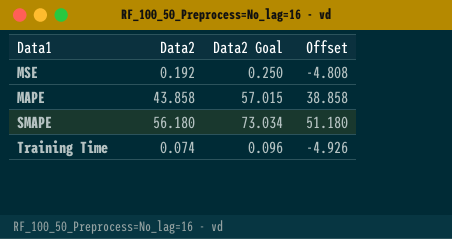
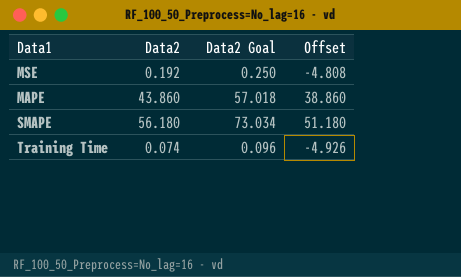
MAPE | Data2: 43.858 -> 43.860
MAPE | Data2 Goal: 57.015 -> 57.018
MAPE | Offset: 38.858 -> 38.860

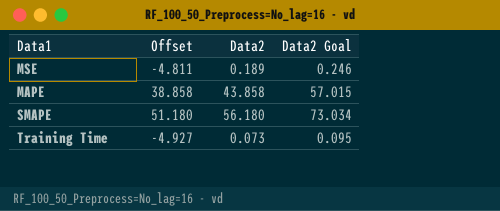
column Offset | position: 4 -> 2
MSE | Offset: -4.808 -> -4.811
MSE | Data2: 0.192 -> 0.189
MSE | Data2 Goal: 0.250 -> 0.246
MAPE | Offset: 38.860 -> 38.858
MAPE | Data2: 43.860 -> 43.858
MAPE | Data2 Goal: 57.018 -> 57.015
Training Time | Offset: -4.926 -> -4.927
Training Time | Data2: 0.074 -> 0.073
Training Time | Data2 Goal: 0.096 -> 0.095

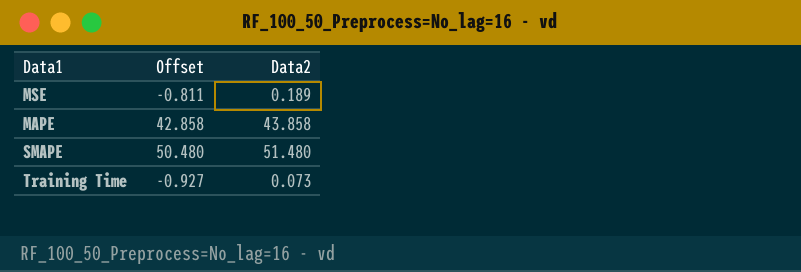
column Data2 Goal | formula: [Data2] * 1.3 -> none
column Offset | formula: [Data2] - 5 -> [Data2] - 1
SMAPE | Data2: 56.180 -> 51.480

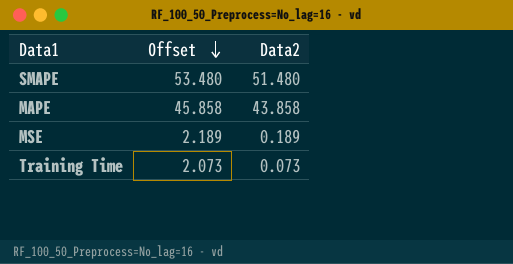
row order: none -> Offset descending
column Offset | formula: [Data2] - 1 -> [Data2] + 2

